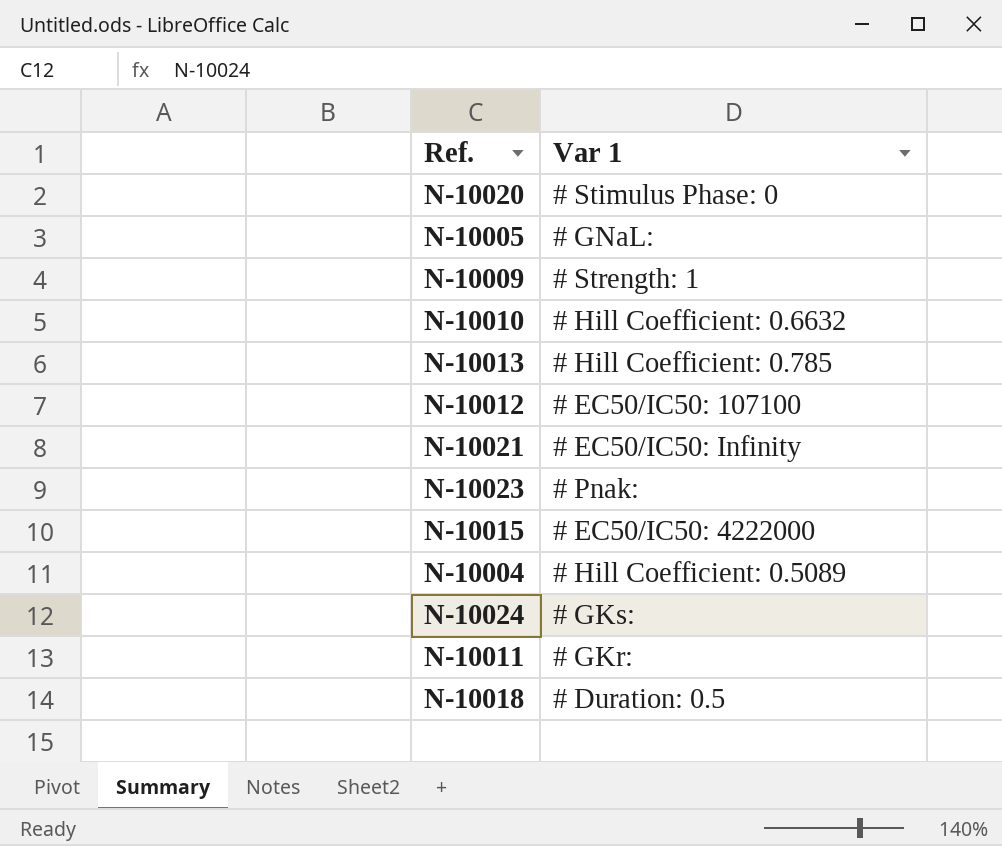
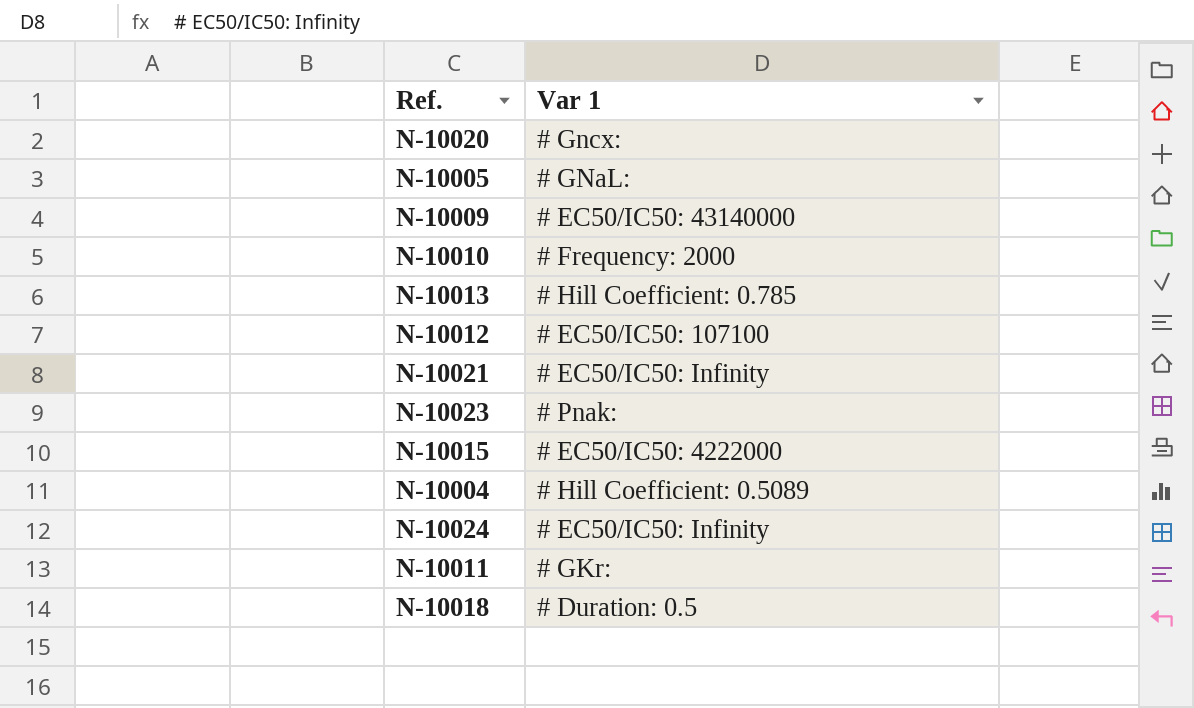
N-10020 | Var 1: # Stimulus Phase: 0 -> # Gncx:
N-10009 | Var 1: # Strength: 1 -> # EC50/IC50: 43140000
N-10010 | Var 1: # Hill Coefficient: 0.6632 -> # Frequency: 2000
N-10024 | Var 1: # GKs: -> # EC50/IC50: Infinity

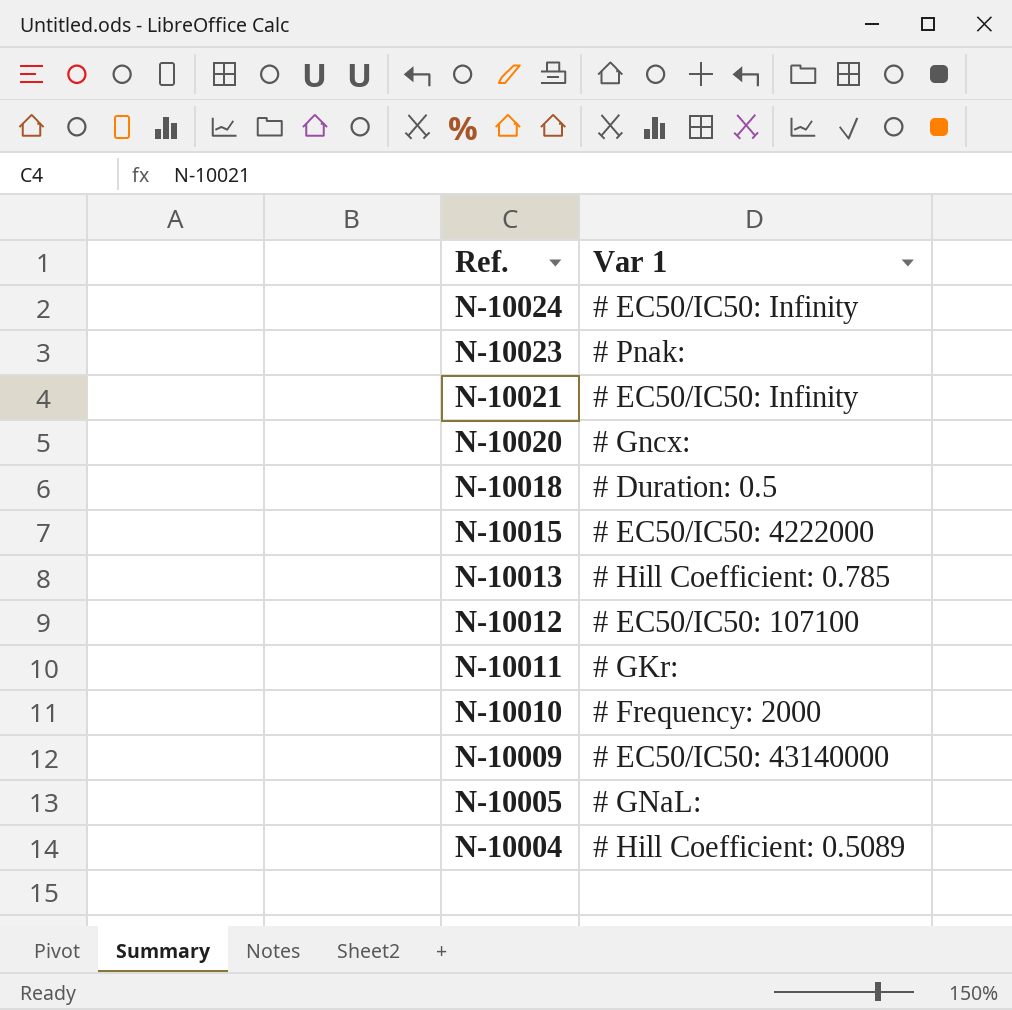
row order: none -> Ref. descending

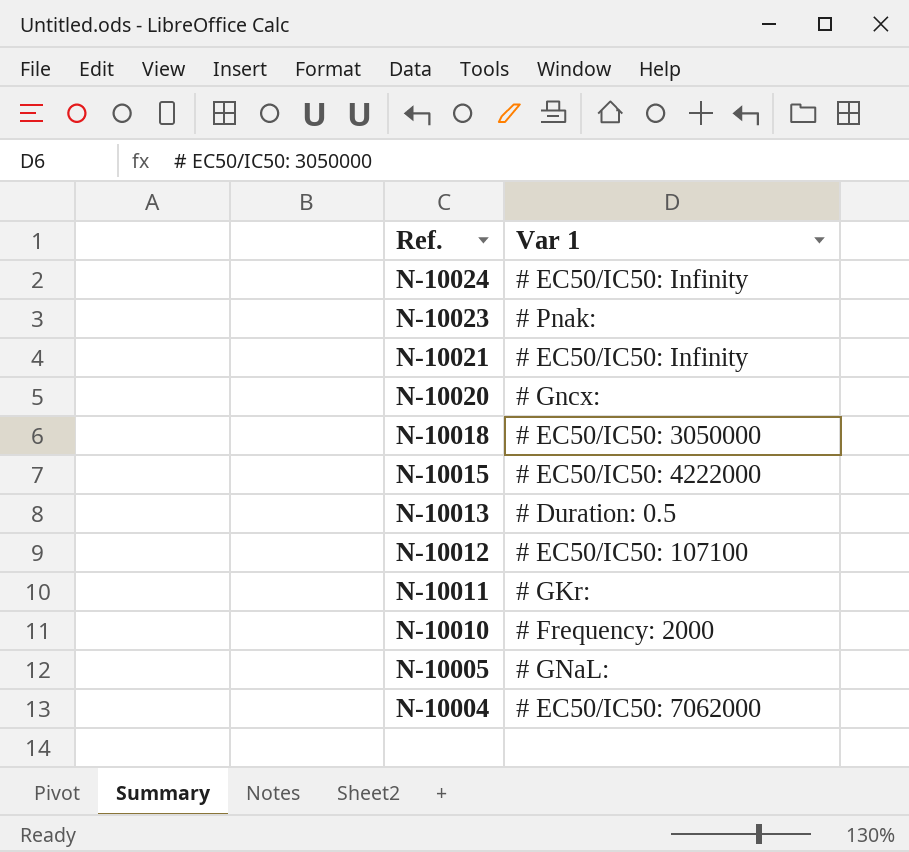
row N-10009: # EC50/IC50: 43140000 -> none
N-10018 | Var 1: # Duration: 0.5 -> # EC50/IC50: 3050000
N-10013 | Var 1: # Hill Coefficient: 0.785 -> # Duration: 0.5
N-10004 | Var 1: # Hill Coefficient: 0.5089 -> # EC50/IC50: 7062000

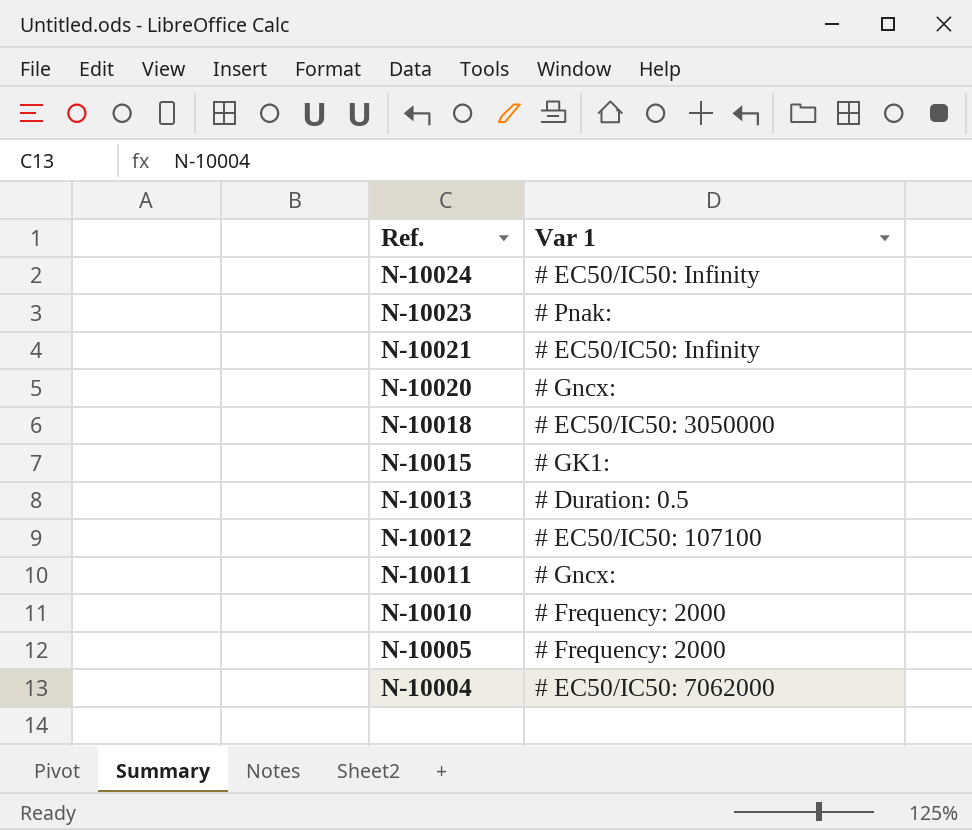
N-10015 | Var 1: # EC50/IC50: 4222000 -> # GK1:
N-10011 | Var 1: # GKr: -> # Gncx:
N-10005 | Var 1: # GNaL: -> # Frequency: 2000

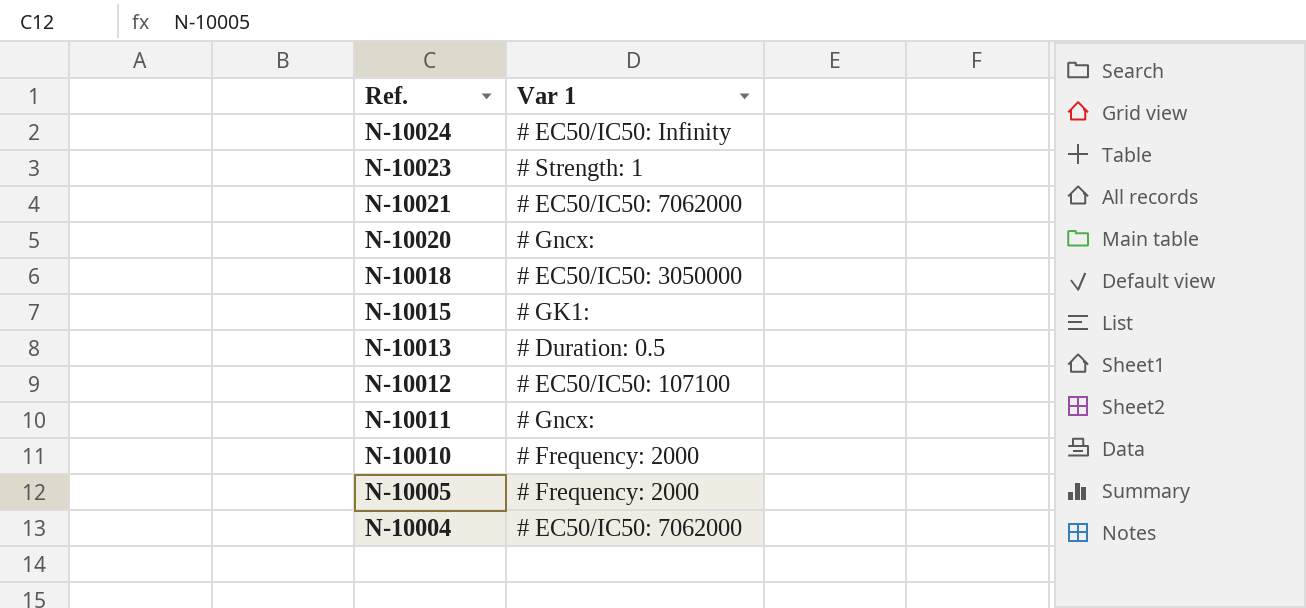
N-10023 | Var 1: # Pnak: -> # Strength: 1
N-10021 | Var 1: # EC50/IC50: Infinity -> # EC50/IC50: 7062000

